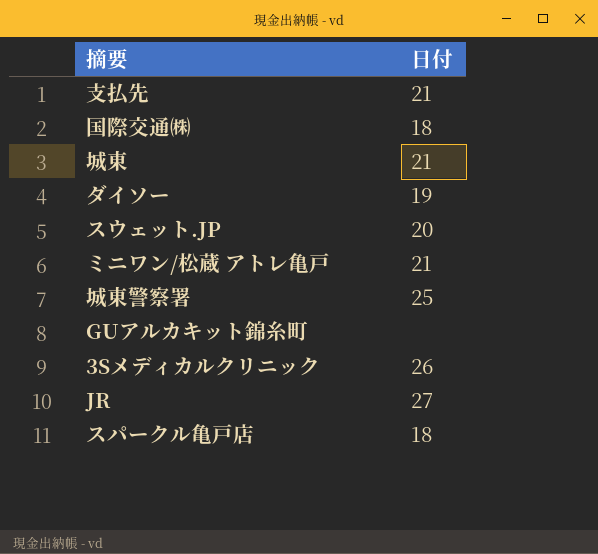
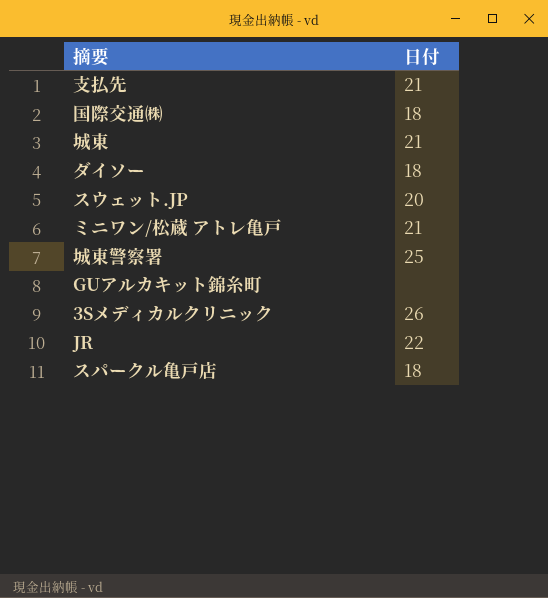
ダイソー | 日付: 19 -> 18
JR | 日付: 27 -> 22

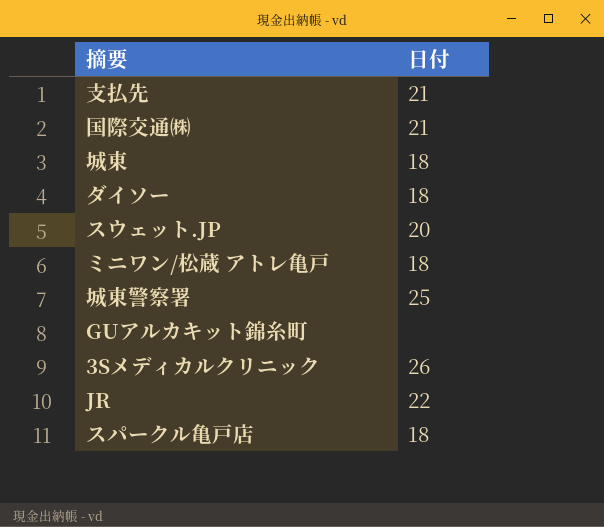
国際交通㈱ | 日付: 18 -> 21
城東 | 日付: 21 -> 18
ミニワン/松蔵 アトレ亀戸 | 日付: 21 -> 18

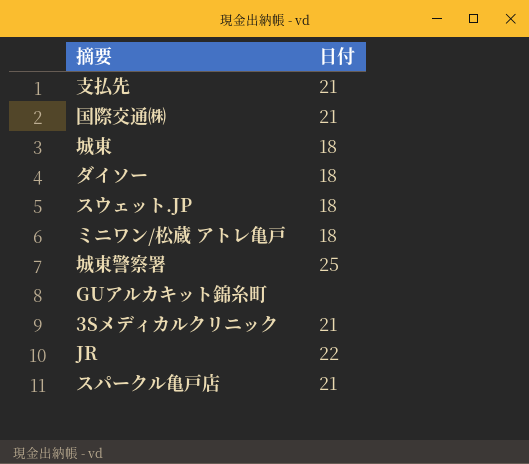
スウェット.JP | 日付: 20 -> 18
3Sメディカルクリニック | 日付: 26 -> 21
スパークル亀戸店 | 日付: 18 -> 21

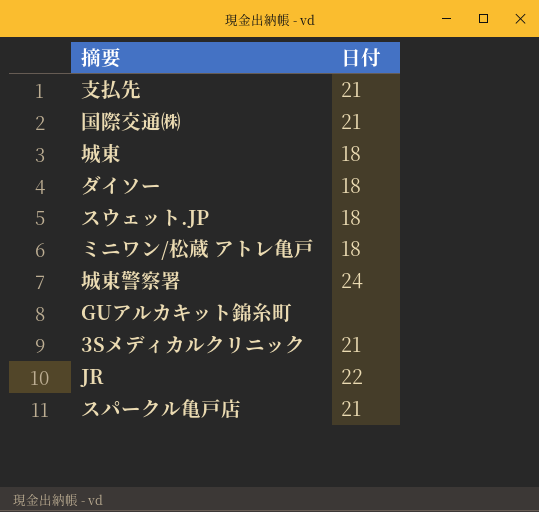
城東警察署 | 日付: 25 -> 24

